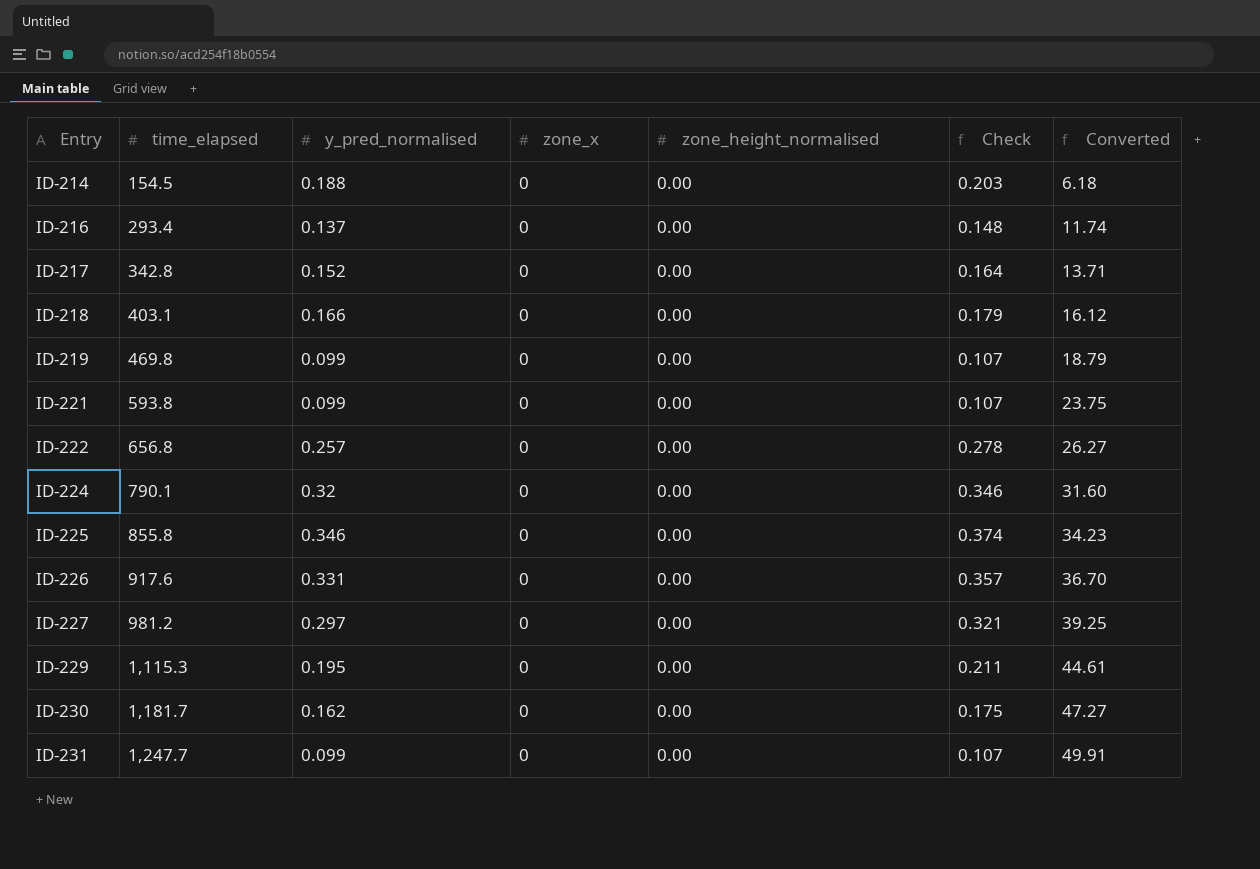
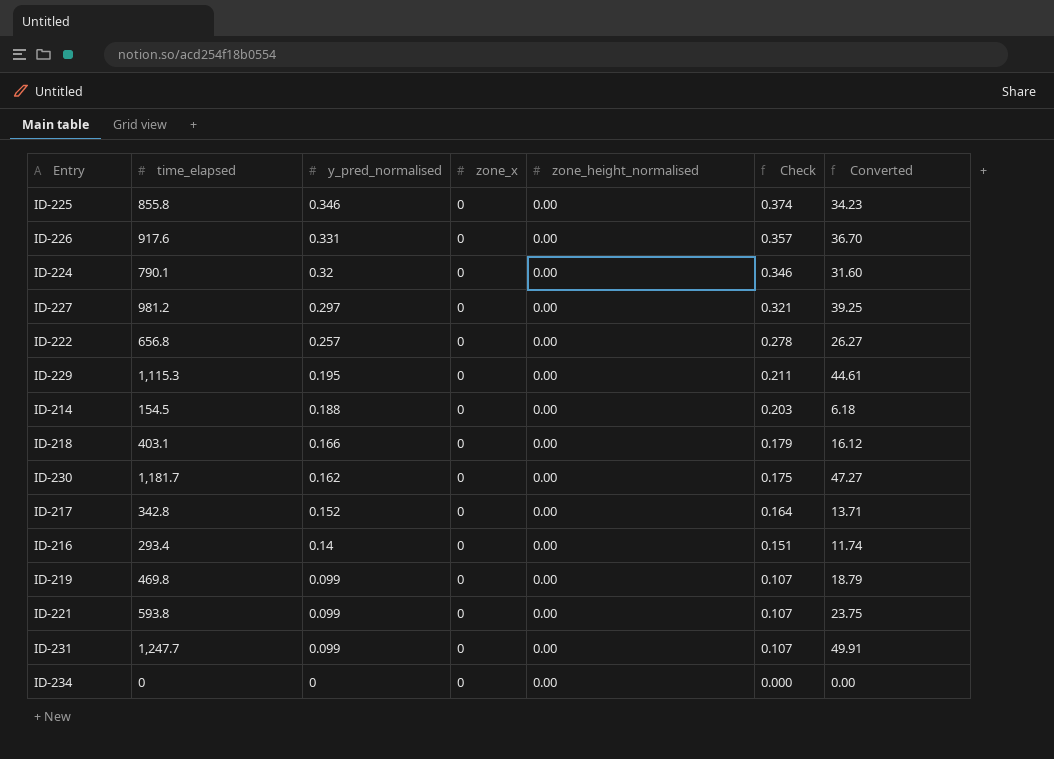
row order: Entry ascending -> y_pred_normalised descending
ID-216 | y_pred_normalised: 0.137 -> 0.14
ID-216 | Check: 0.148 -> 0.151
row ID-234: none -> 0 | 0 | 0 | 0.00 | 0.000 | 0.00

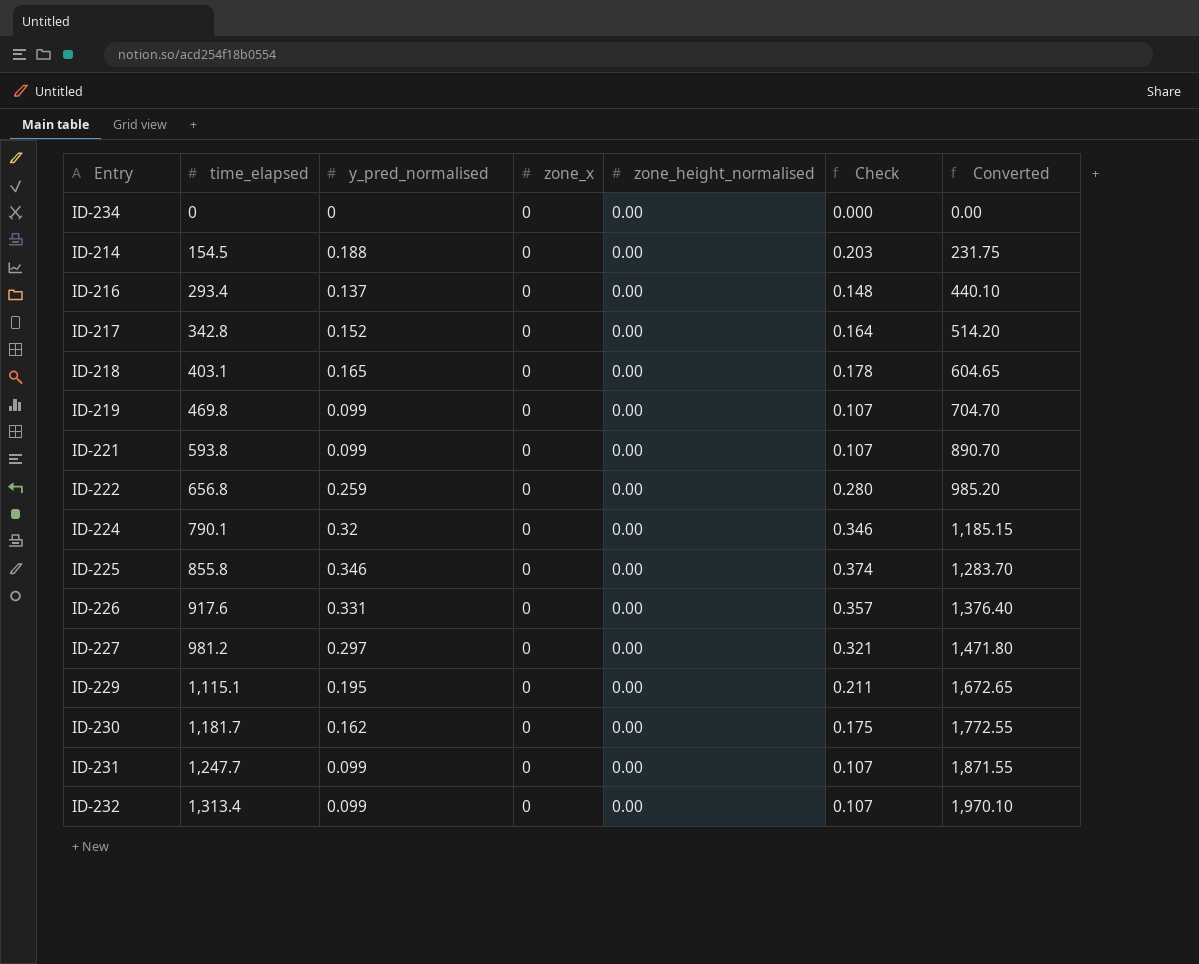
row order: y_pred_normalised descending -> time_elapsed ascending
column Converted | formula: [time_elapsed] * 0.04 -> [time_elapsed] * 1.5
ID-216 | y_pred_normalised: 0.14 -> 0.137
ID-216 | Check: 0.151 -> 0.148
ID-218 | y_pred_normalised: 0.166 -> 0.165
ID-218 | Check: 0.179 -> 0.178
ID-222 | y_pred_normalised: 0.257 -> 0.259
ID-222 | Check: 0.278 -> 0.280
ID-229 | time_elapsed: 1,115.3 -> 1,115.1
row ID-232: none -> 1,313.4 | 0.099 | 0 | 0.00 | 0.107 | 1,970.10

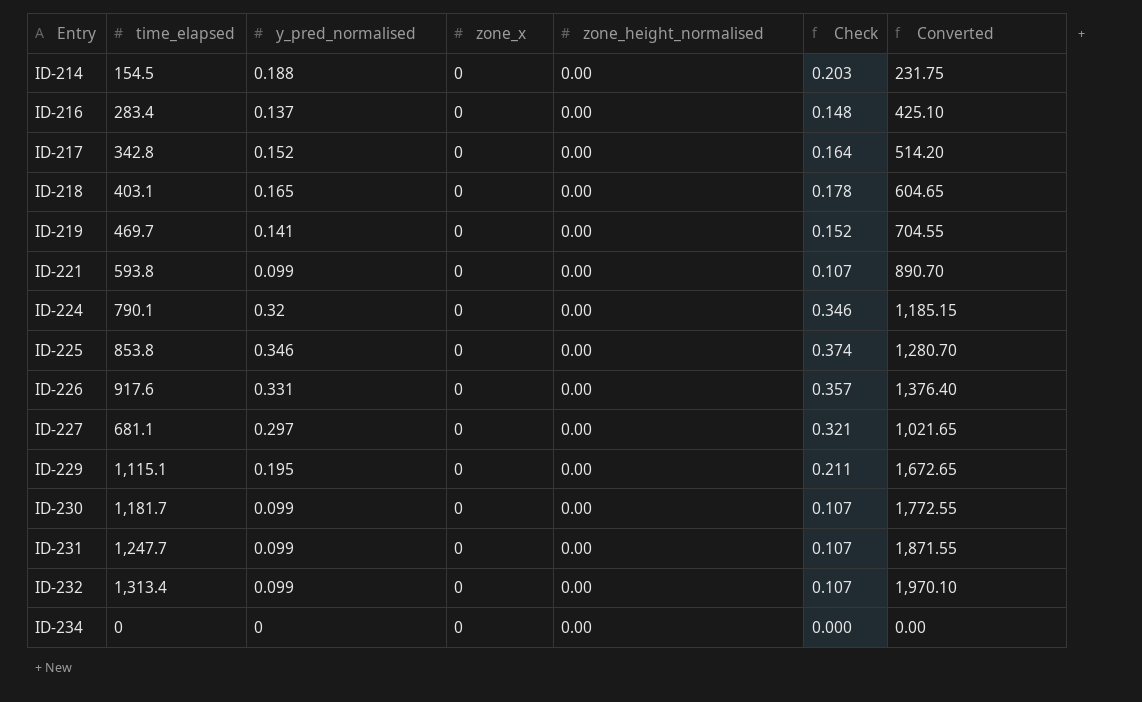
row order: time_elapsed ascending -> Entry ascending
row ID-222: 656.8 | 0.259 | 0 | 0.00 | 0.280 | 985.20 -> none
ID-216 | time_elapsed: 293.4 -> 283.4
ID-216 | Converted: 440.10 -> 425.10
ID-219 | time_elapsed: 469.8 -> 469.7
ID-219 | y_pred_normalised: 0.099 -> 0.141
ID-219 | Check: 0.107 -> 0.152
ID-219 | Converted: 704.70 -> 704.55
ID-225 | time_elapsed: 855.8 -> 853.8
ID-225 | Converted: 1,283.70 -> 1,280.70
ID-227 | time_elapsed: 981.2 -> 681.1
ID-227 | Converted: 1,471.80 -> 1,021.65
ID-230 | y_pred_normalised: 0.162 -> 0.099
ID-230 | Check: 0.175 -> 0.107

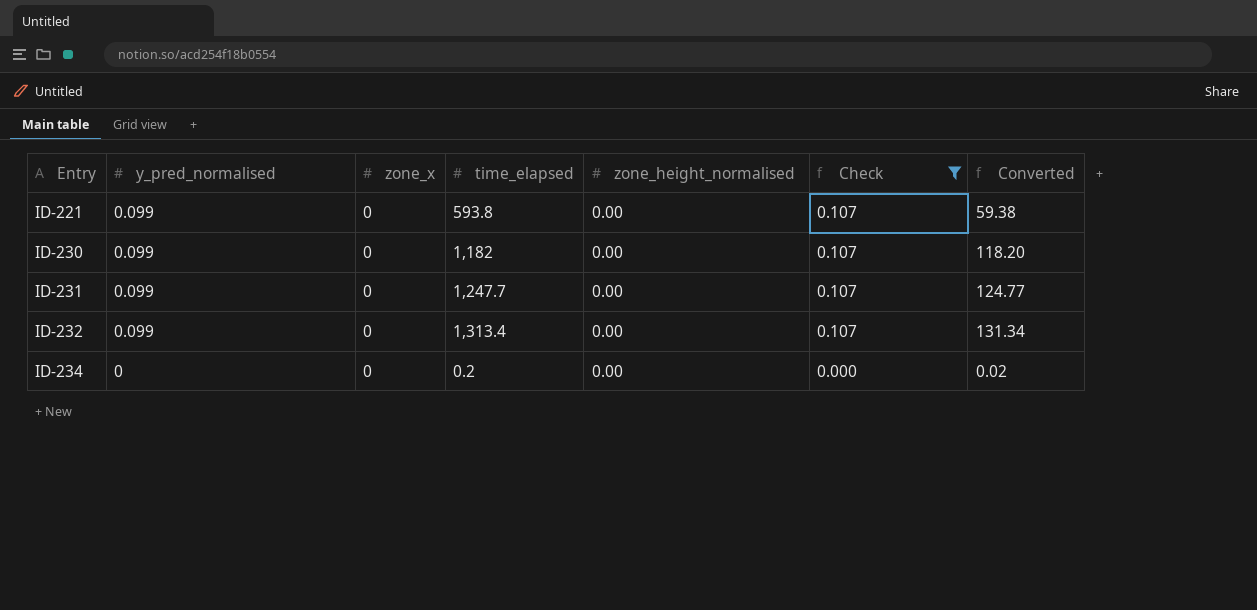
filter: none -> Check <= 0.107
column time_elapsed | position: 2 -> 4
column Converted | formula: [time_elapsed] * 1.5 -> [time_elapsed] * 0.1
ID-230 | time_elapsed: 1,181.7 -> 1,182
ID-234 | time_elapsed: 0 -> 0.2

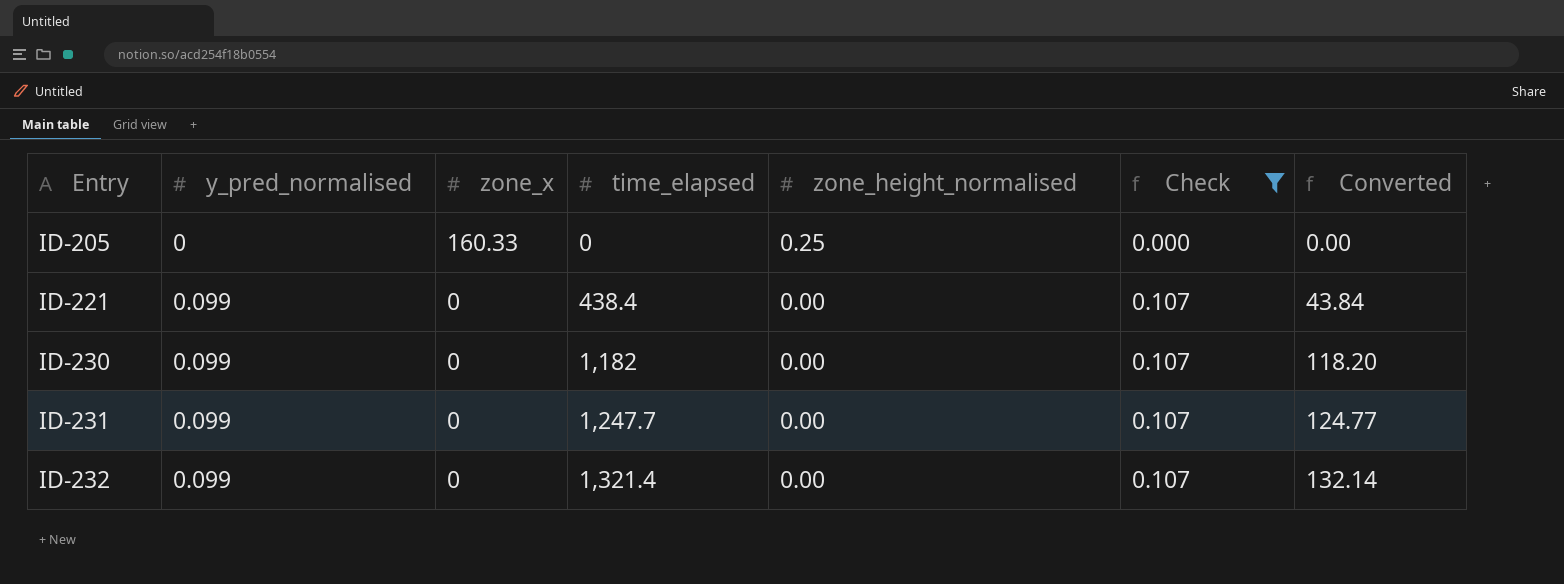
row ID-234: 0 | 0 | 0.2 | 0.00 | 0.000 | 0.02 -> none
row ID-205: none -> 0 | 160.33 | 0 | 0.25 | 0.000 | 0.00
ID-221 | time_elapsed: 593.8 -> 438.4
ID-221 | Converted: 59.38 -> 43.84
ID-232 | time_elapsed: 1,313.4 -> 1,321.4
ID-232 | Converted: 131.34 -> 132.14

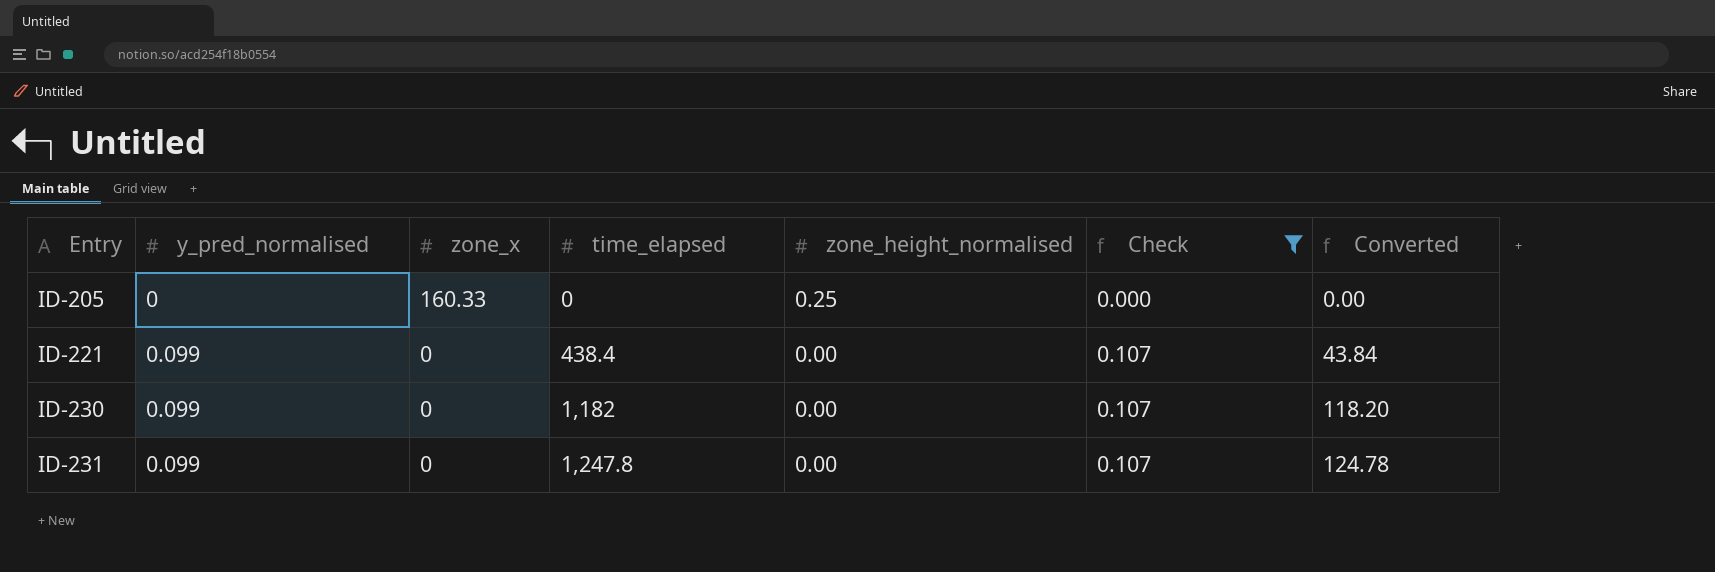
row ID-232: 0.099 | 0 | 1,321.4 | 0.00 | 0.107 | 132.14 -> none
ID-231 | time_elapsed: 1,247.7 -> 1,247.8
ID-231 | Converted: 124.77 -> 124.78

